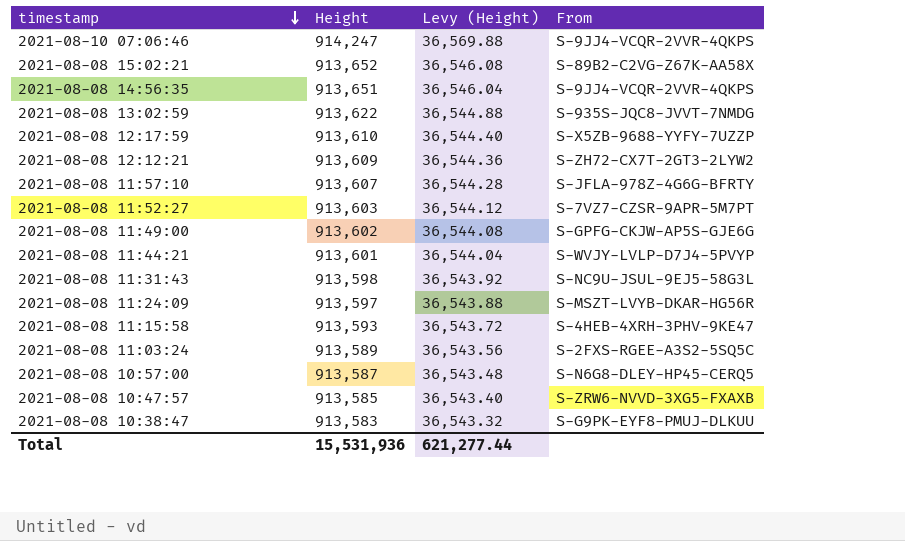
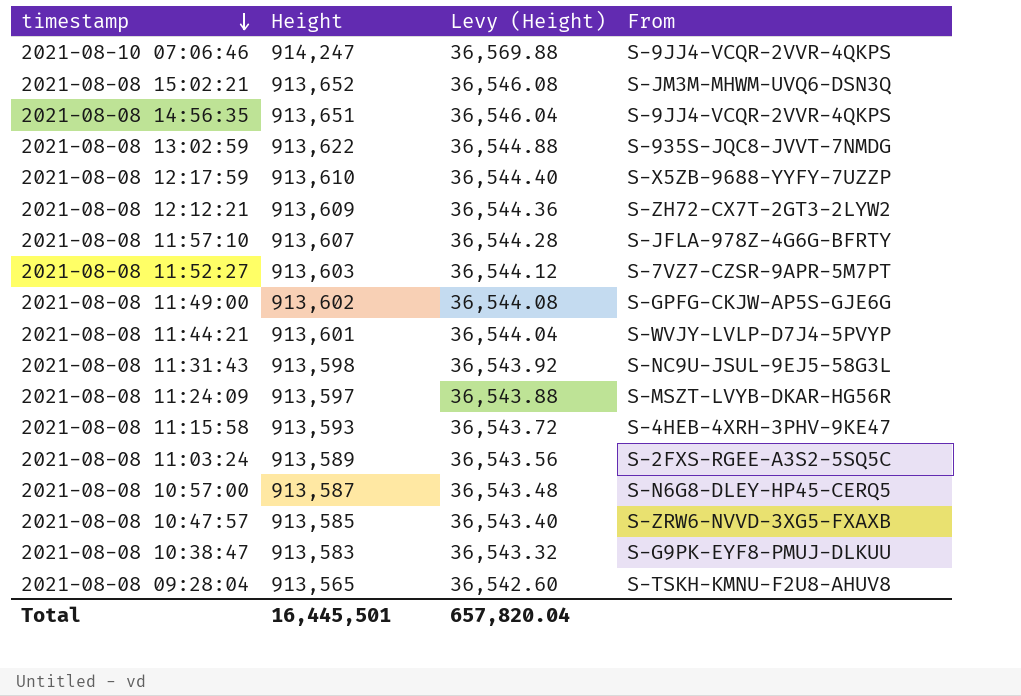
2021-08-08 15:02:21 | From: S-89B2-C2VG-Z67K-AA58X -> S-JM3M-MHWM-UVQ6-DSN3Q
row 2021-08-08 09:28:04: none -> 913,565 | 36,542.60 | S-TSKH-KMNU-F2U8-AHUV8
Total | Height: 15,531,936 -> 16,445,501
Total | Levy (Height): 621,277.44 -> 657,820.04

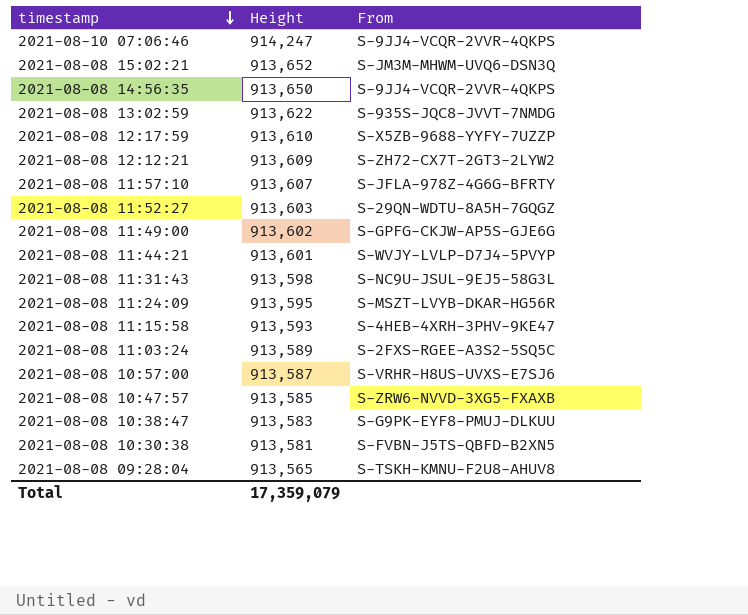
column Levy (Height) | formula: [Height] * 0.04 -> none
2021-08-08 14:56:35 | Height: 913,651 -> 913,650
2021-08-08 11:52:27 | From: S-7VZ7-CZSR-9APR-5M7PT -> S-29QN-WDTU-8A5H-7GQGZ
2021-08-08 11:24:09 | Height: 913,597 -> 913,595
2021-08-08 10:57:00 | From: S-N6G8-DLEY-HP45-CERQ5 -> S-VRHR-H8US-UVXS-E7SJ6
row 2021-08-08 10:30:38: none -> 913,581 | S-FVBN-J5TS-QBFD-B2XN5
Total | Height: 16,445,501 -> 17,359,079

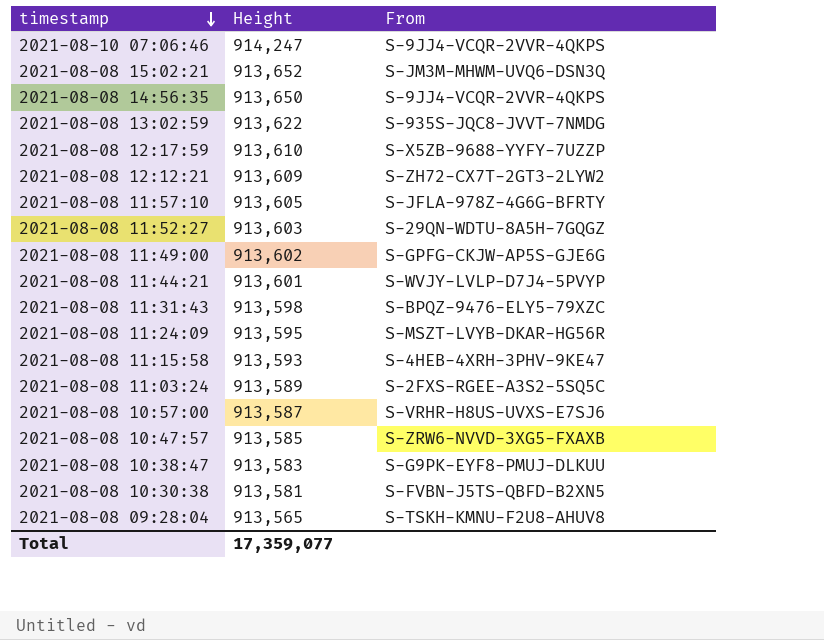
2021-08-08 11:57:10 | Height: 913,607 -> 913,605
2021-08-08 11:31:43 | From: S-NC9U-JSUL-9EJ5-58G3L -> S-BPQZ-9476-ELY5-79XZC
Total | Height: 17,359,079 -> 17,359,077

